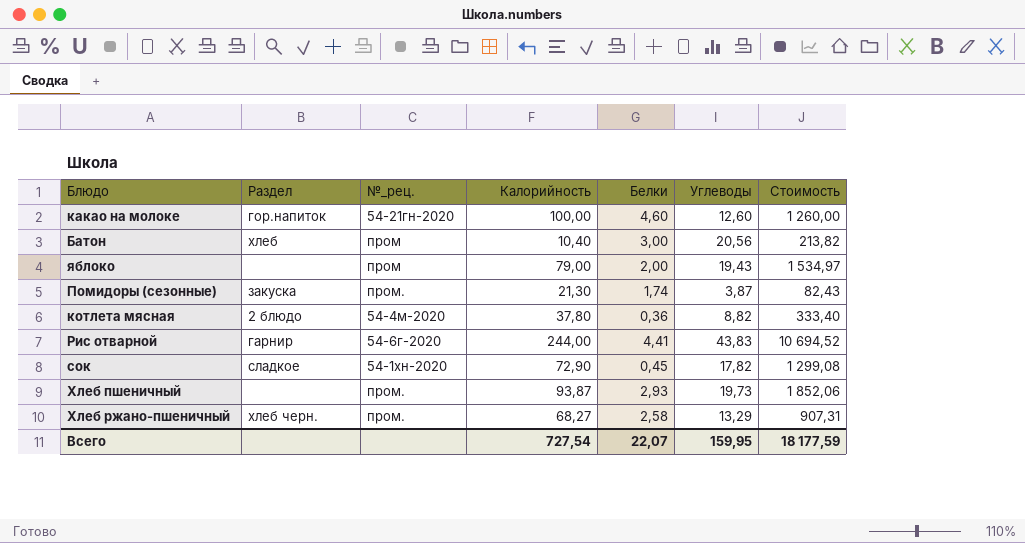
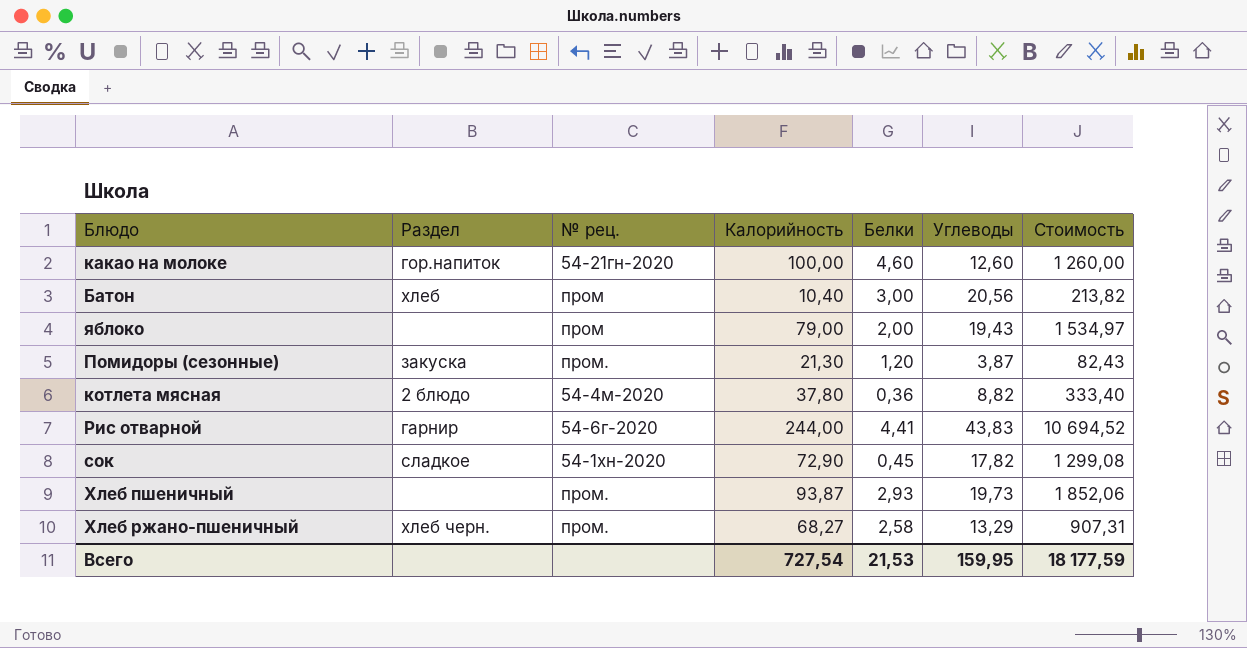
column name: №_рец. -> № рец.
Помидоры (сезонные) | Белки: 1,74 -> 1,20
Всего | Белки: 22,07 -> 21,53

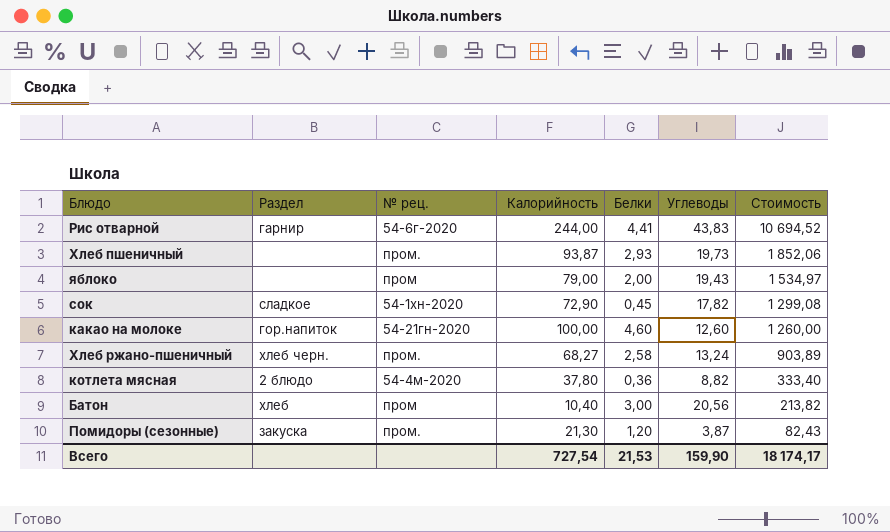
row order: none -> Стоимость descending
Хлеб ржано-пшеничный | Углеводы: 13,29 -> 13,24
Хлеб ржано-пшеничный | Стоимость: 907,31 -> 903,89
Всего | Углеводы: 159,95 -> 159,90
Всего | Стоимость: 18 177,59 -> 18 174,17

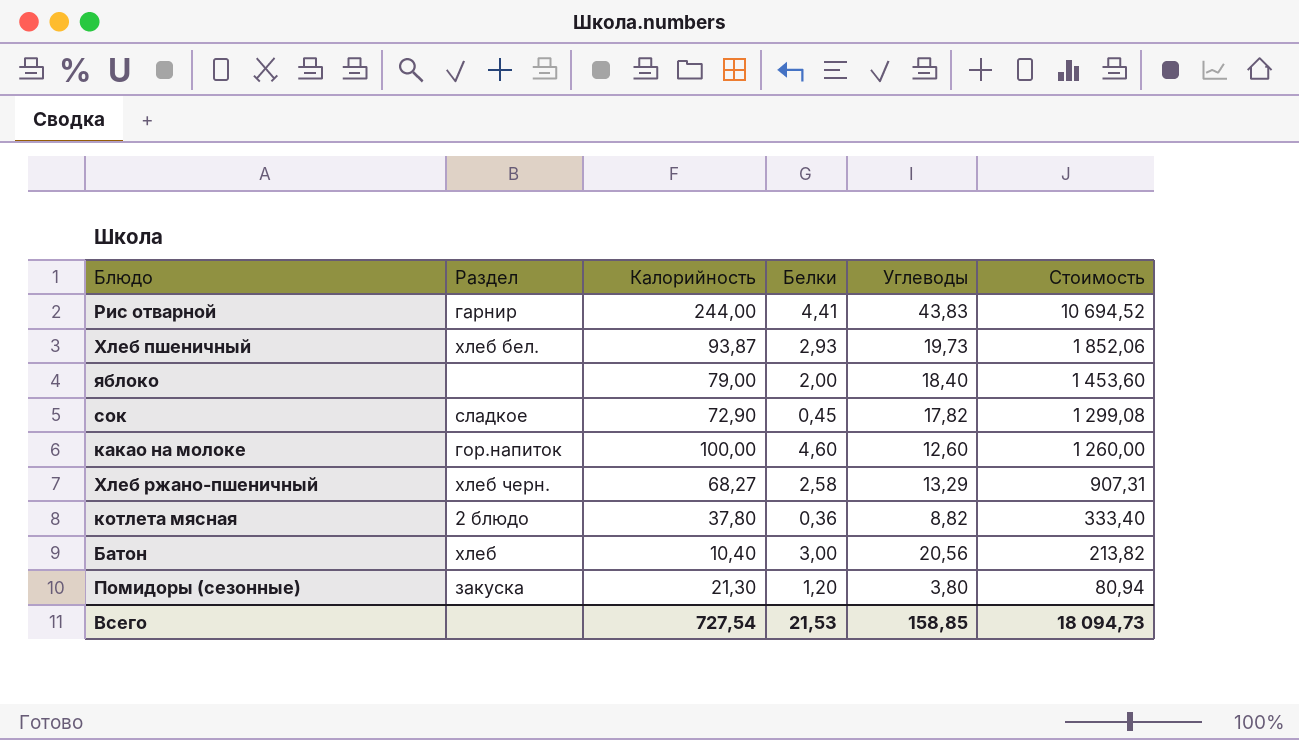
column № рец. | position: 3 -> none
Хлеб пшеничный | Раздел: none -> хлеб бел.
яблоко | Углеводы: 19,43 -> 18,40
яблоко | Стоимость: 1 534,97 -> 1 453,60
Хлеб ржано-пшеничный | Углеводы: 13,24 -> 13,29
Хлеб ржано-пшеничный | Стоимость: 903,89 -> 907,31
Помидоры (сезонные) | Углеводы: 3,87 -> 3,80
Помидоры (сезонные) | Стоимость: 82,43 -> 80,94
Всего | Углеводы: 159,90 -> 158,85
Всего | Стоимость: 18 174,17 -> 18 094,73

